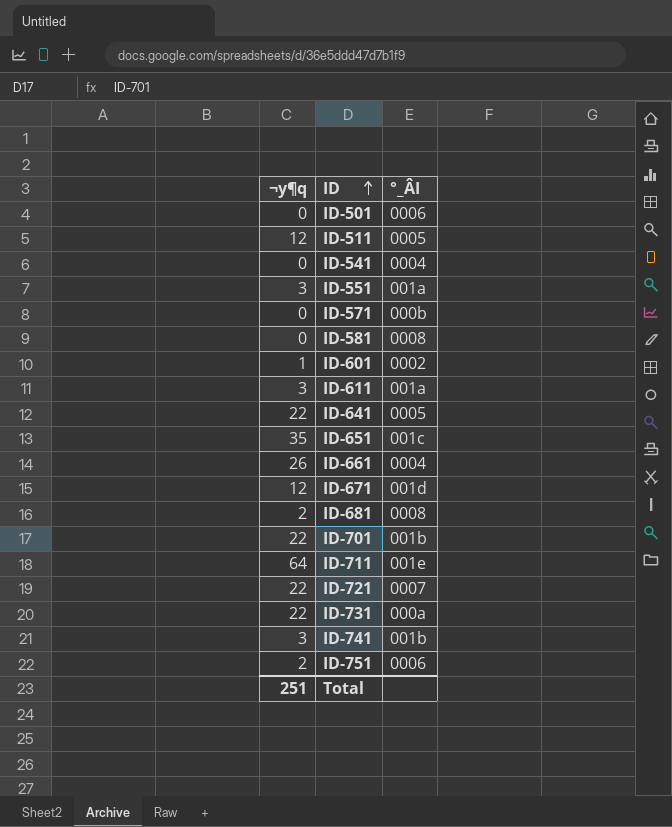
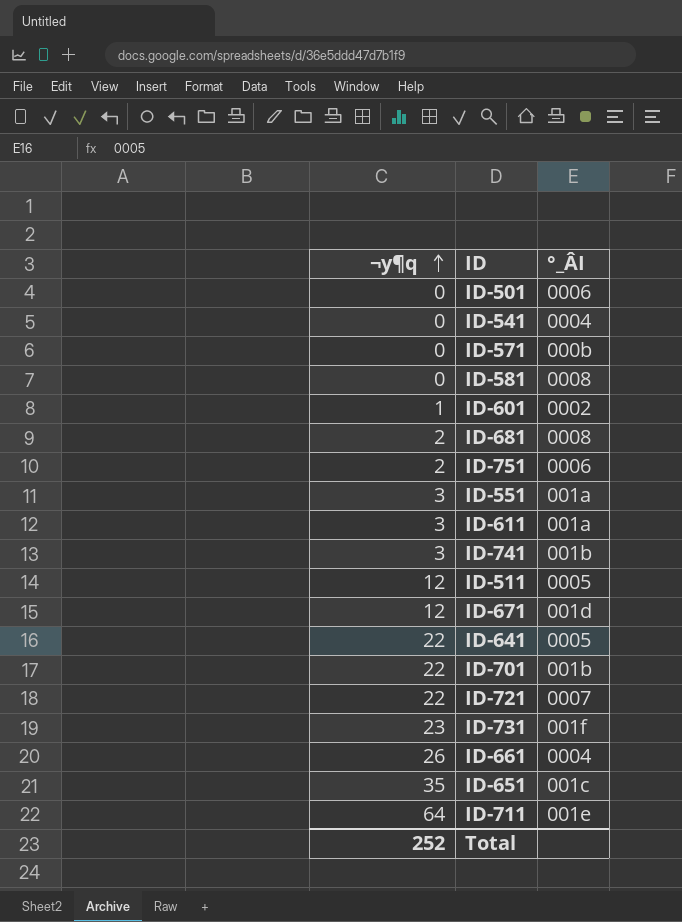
row order: ID ascending -> ¬y¶q ascending
ID-731 | ¬y¶q: 22 -> 23
ID-731 | °_ÂI: 000a -> 001f
Total | ¬y¶q: 251 -> 252

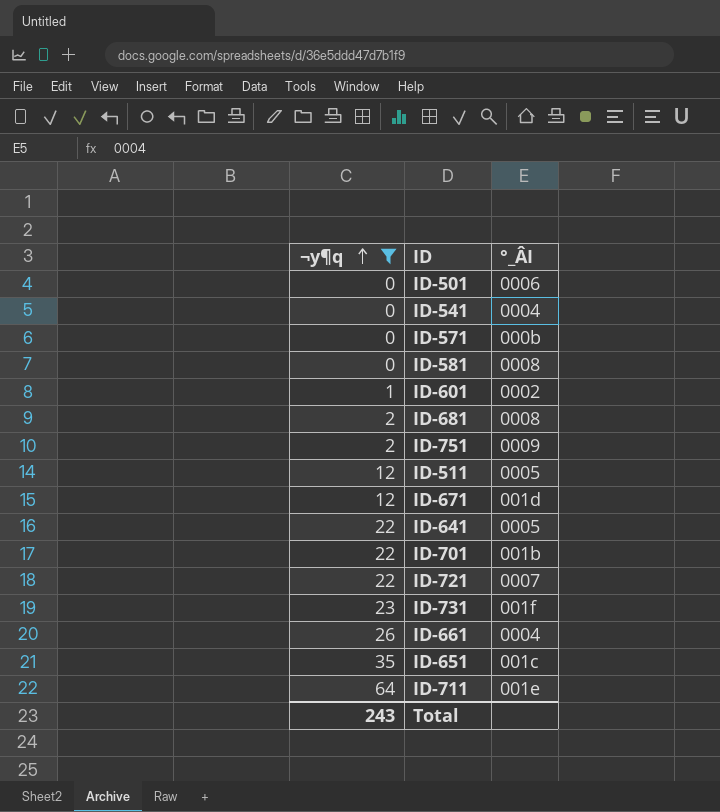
filter: none -> ¬y¶q != 3
ID-751 | °_ÂI: 0006 -> 0009
Total | ¬y¶q: 252 -> 243

